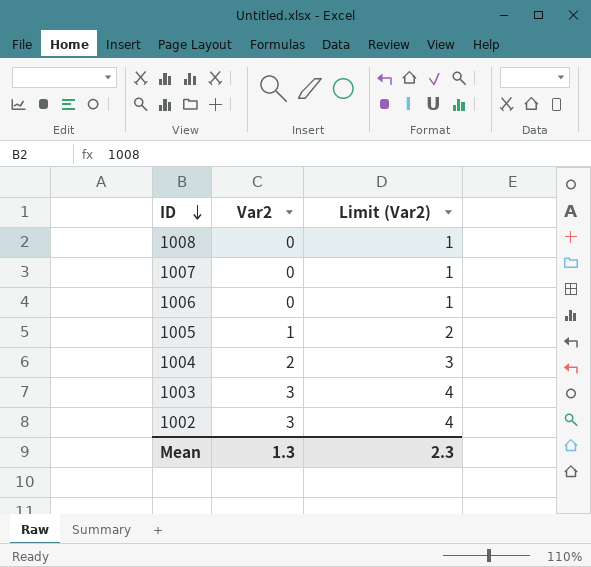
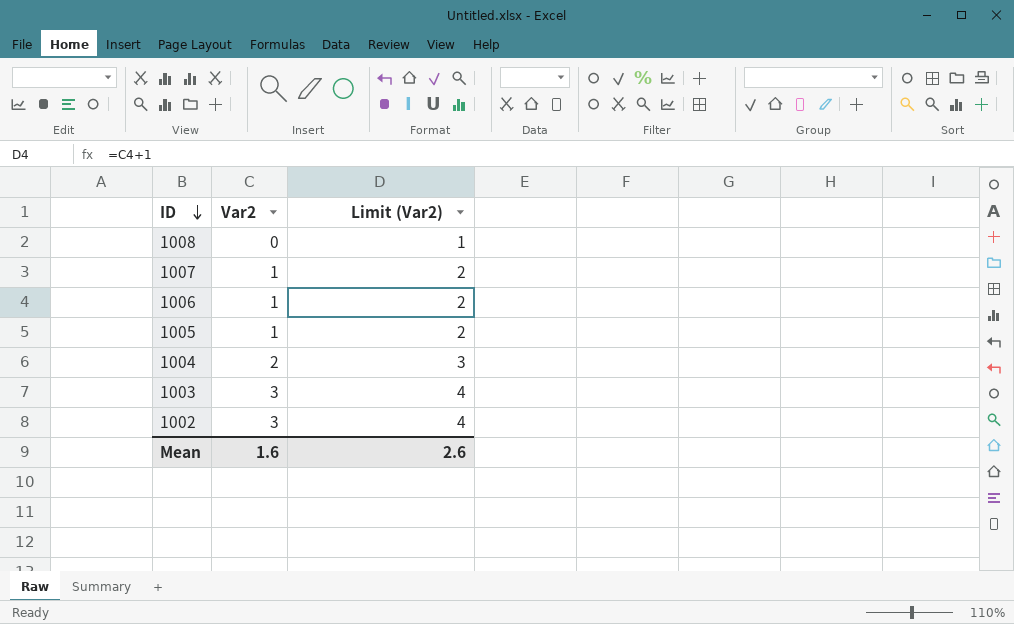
1007 | Var2: 0 -> 1
1007 | Limit (Var2): 1 -> 2
1006 | Var2: 0 -> 1
1006 | Limit (Var2): 1 -> 2
Mean | Var2: 1.3 -> 1.6
Mean | Limit (Var2): 2.3 -> 2.6

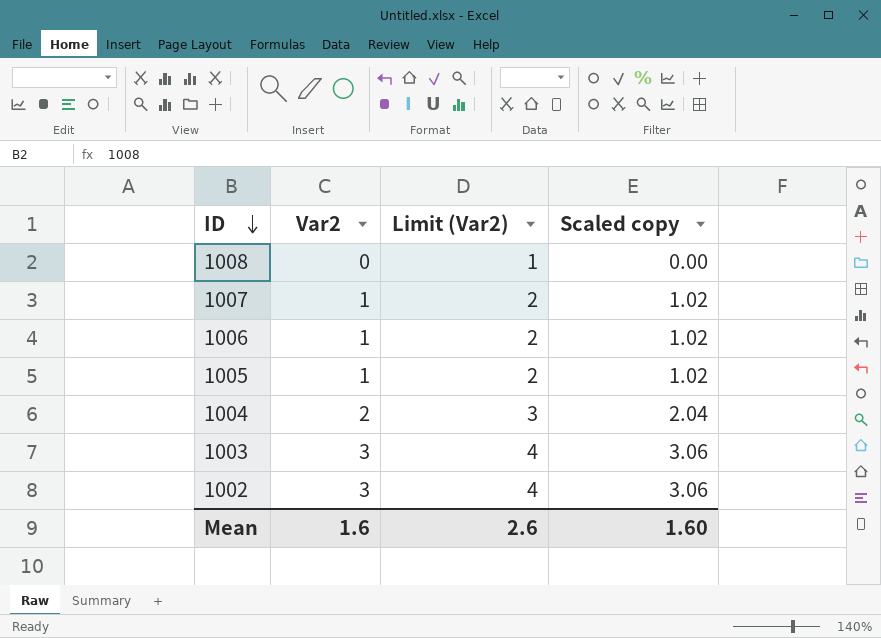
column Scaled copy | formula: none -> [Var2] * 1.02

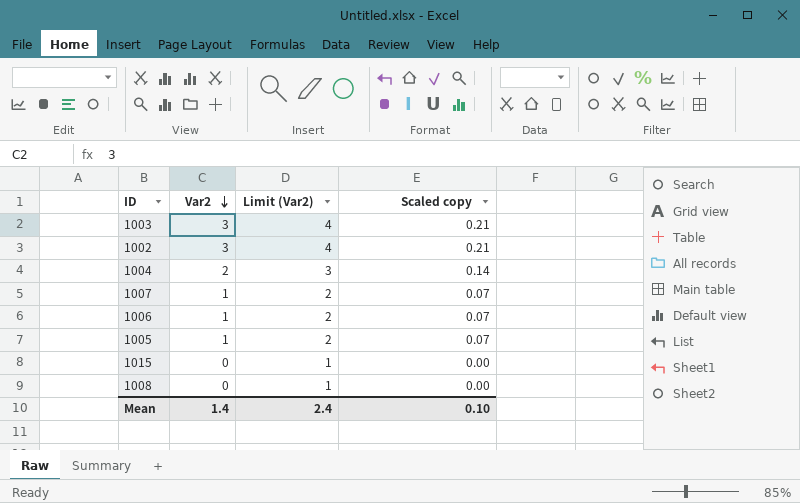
row order: ID descending -> Var2 descending
column Scaled copy | formula: [Var2] * 1.02 -> [Var2] * 0.07
row 1015: none -> 0 | 1 | 0.00
Mean | Var2: 1.6 -> 1.4
Mean | Limit (Var2): 2.6 -> 2.4
Mean | Scaled copy: 1.60 -> 0.10

